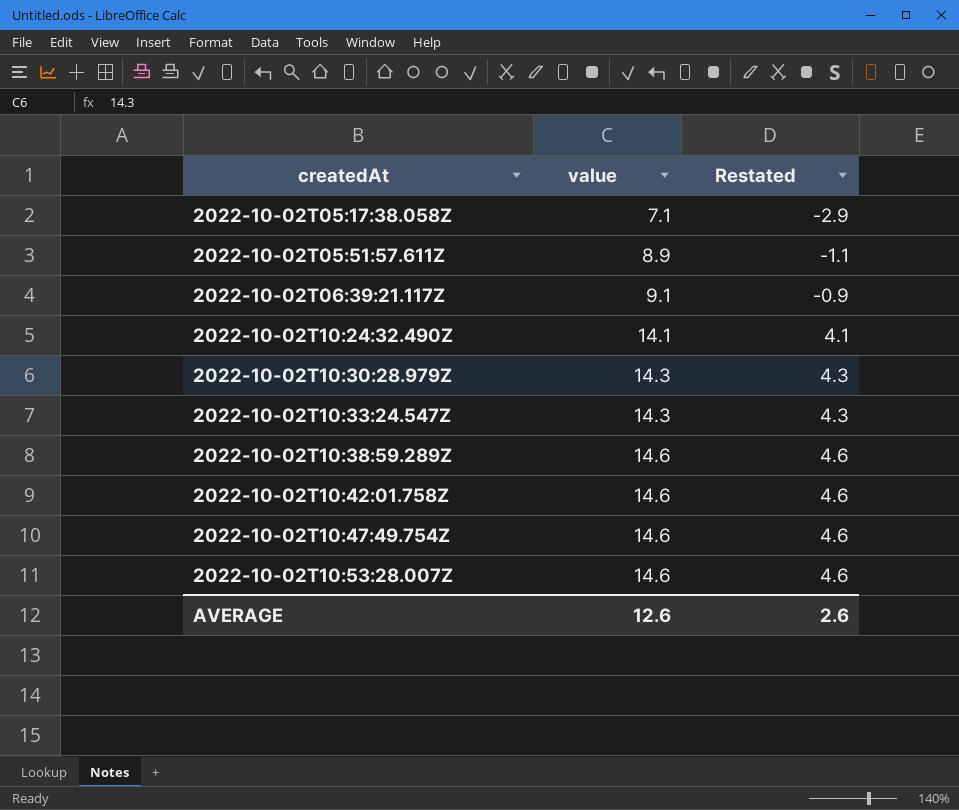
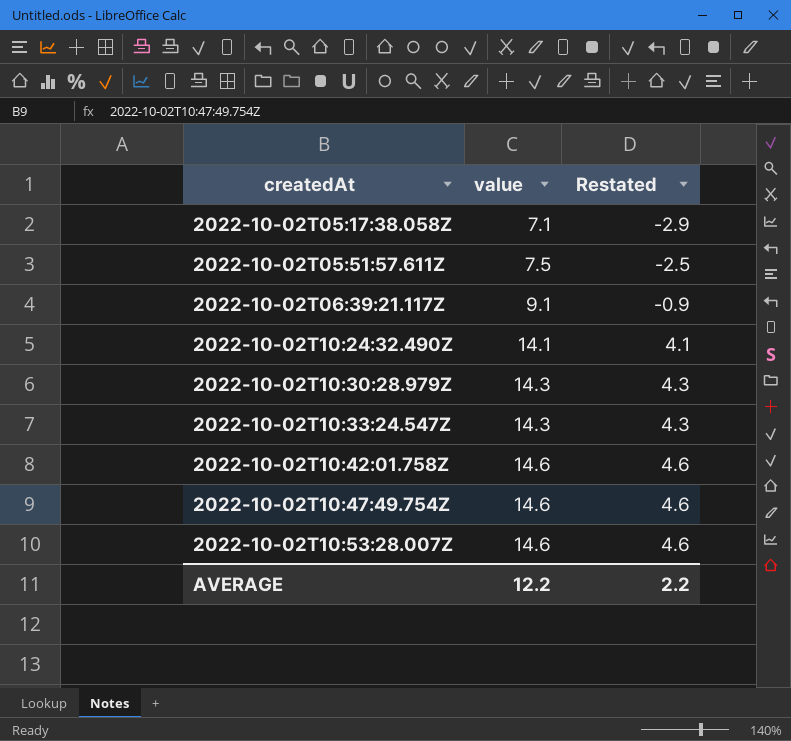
row 2022-10-02T10:38:59.289Z: 14.6 | 4.6 -> none
2022-10-02T05:51:57.611Z | value: 8.9 -> 7.5
2022-10-02T05:51:57.611Z | Restated: -1.1 -> -2.5
AVERAGE | value: 12.6 -> 12.2
AVERAGE | Restated: 2.6 -> 2.2

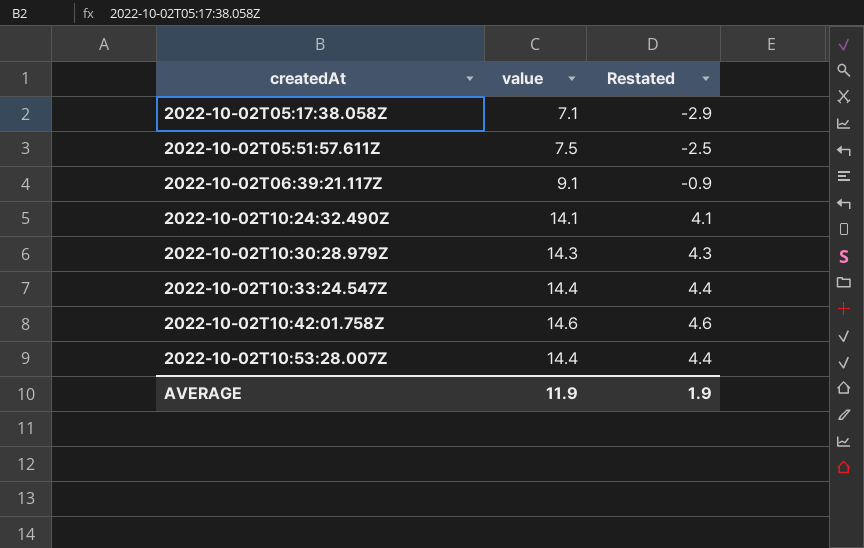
row 2022-10-02T10:47:49.754Z: 14.6 | 4.6 -> none
2022-10-02T10:33:24.547Z | value: 14.3 -> 14.4
2022-10-02T10:33:24.547Z | Restated: 4.3 -> 4.4
2022-10-02T10:53:28.007Z | value: 14.6 -> 14.4
2022-10-02T10:53:28.007Z | Restated: 4.6 -> 4.4
AVERAGE | value: 12.2 -> 11.9
AVERAGE | Restated: 2.2 -> 1.9

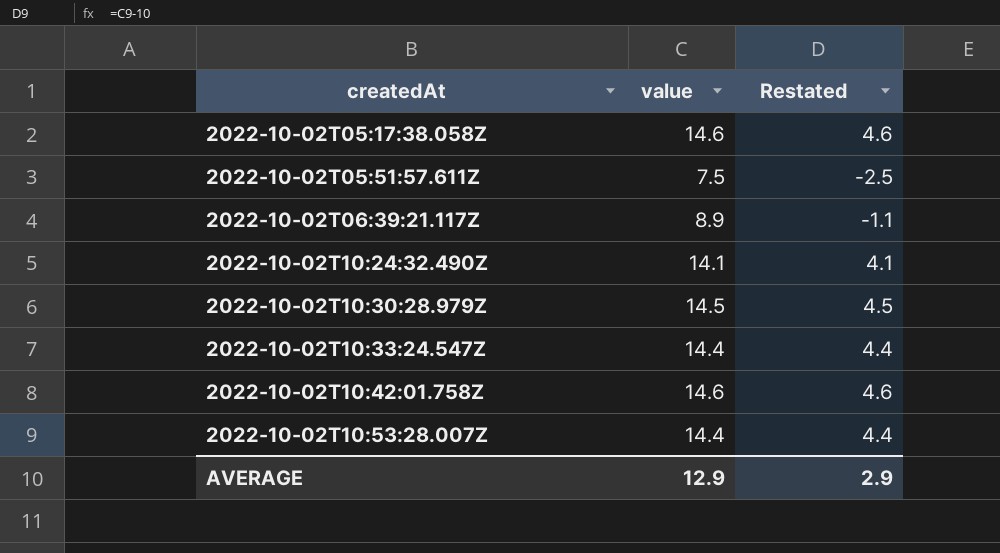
2022-10-02T05:17:38.058Z | value: 7.1 -> 14.6
2022-10-02T05:17:38.058Z | Restated: -2.9 -> 4.6
2022-10-02T06:39:21.117Z | value: 9.1 -> 8.9
2022-10-02T06:39:21.117Z | Restated: -0.9 -> -1.1
2022-10-02T10:30:28.979Z | value: 14.3 -> 14.5
2022-10-02T10:30:28.979Z | Restated: 4.3 -> 4.5
AVERAGE | value: 11.9 -> 12.9
AVERAGE | Restated: 1.9 -> 2.9

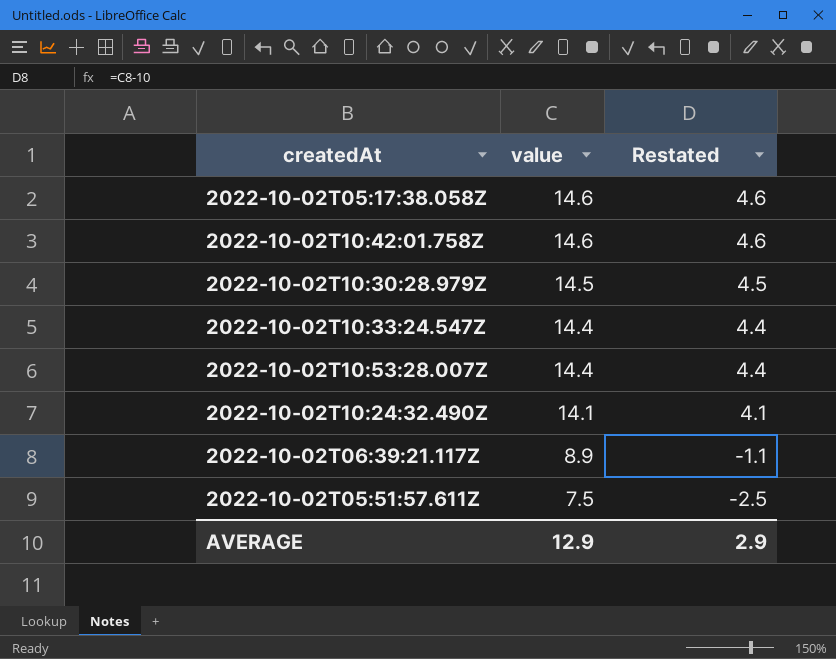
row order: createdAt ascending -> value descending

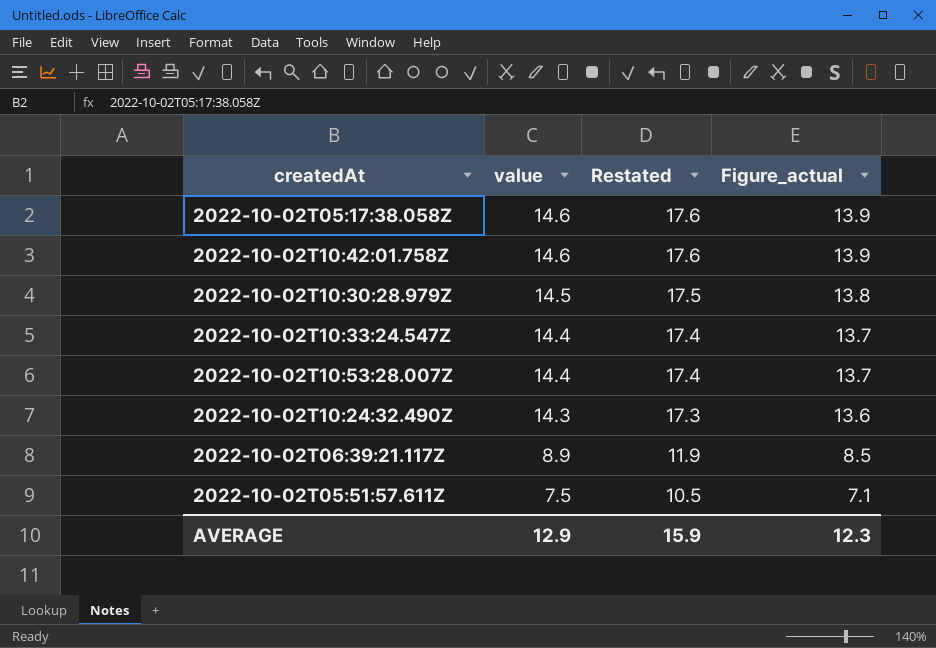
column Restated | formula: [value] - 10 -> [value] + 3
column Figure_actual | formula: none -> [value] * 0.95
2022-10-02T10:24:32.490Z | value: 14.1 -> 14.3
AVERAGE | Restated: 2.9 -> 15.9

